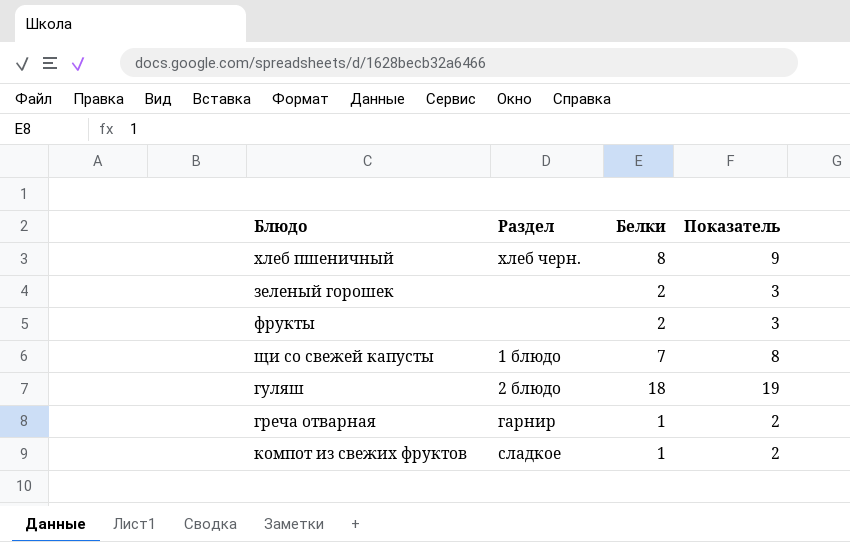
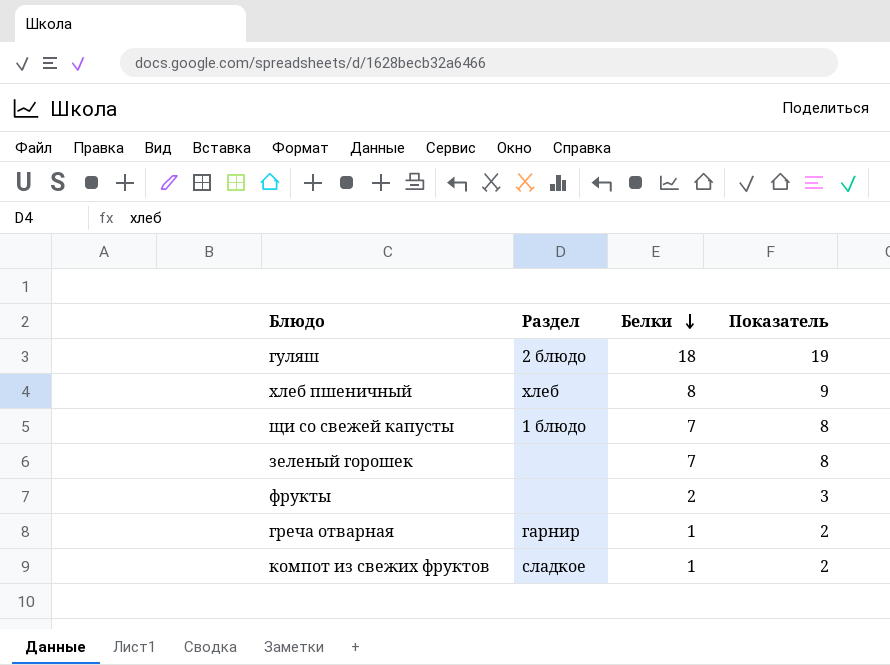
row order: none -> Белки descending
хлеб пшеничный | Раздел: хлеб черн. -> хлеб
зеленый горошек | Белки: 2 -> 7
зеленый горошек | Показатель: 3 -> 8

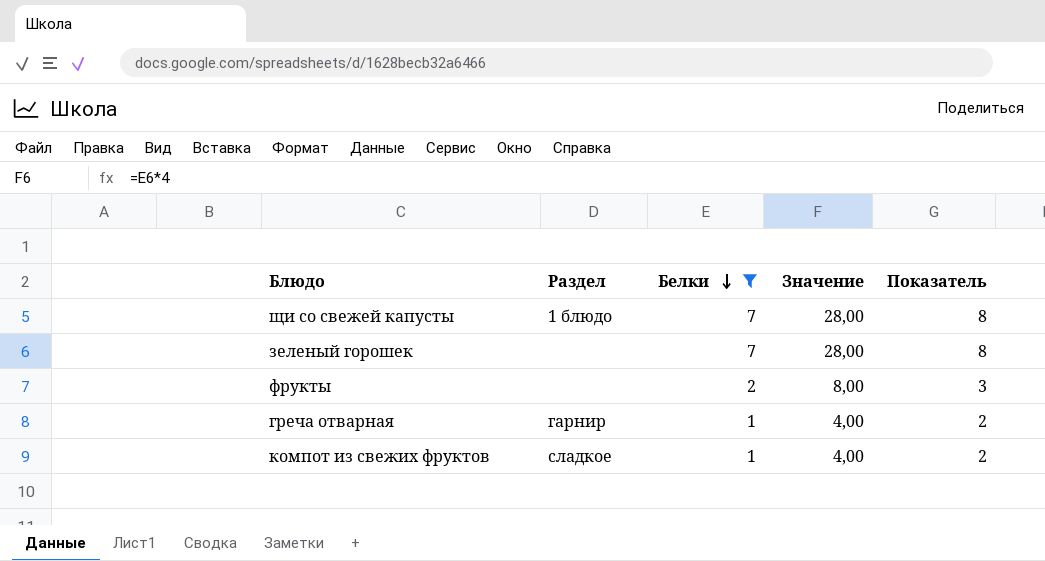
filter: none -> Белки <= 7
column Значение | formula: none -> [Белки] * 4

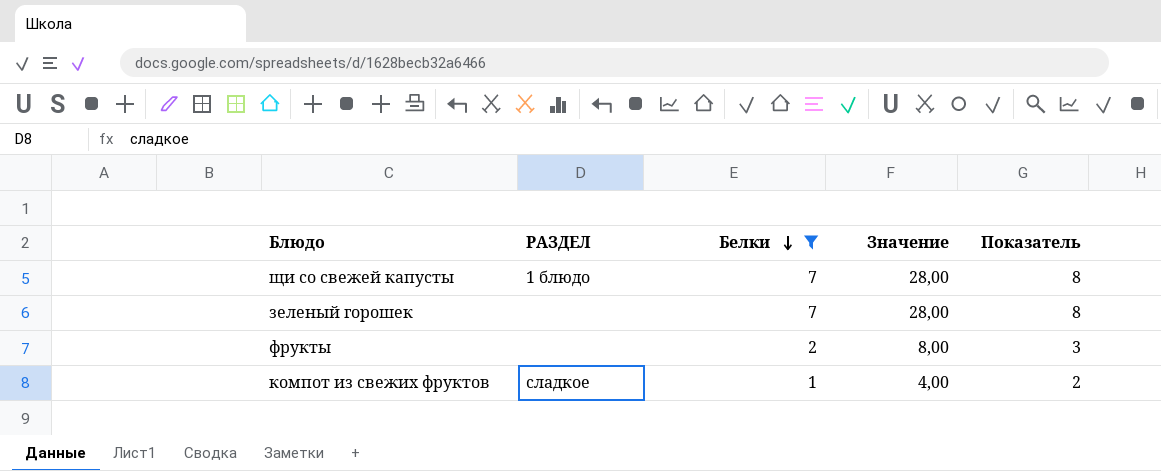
column name: Раздел -> РАЗДЕЛ
row греча отварная: гарнир | 1 | 4,00 | 2 -> none

